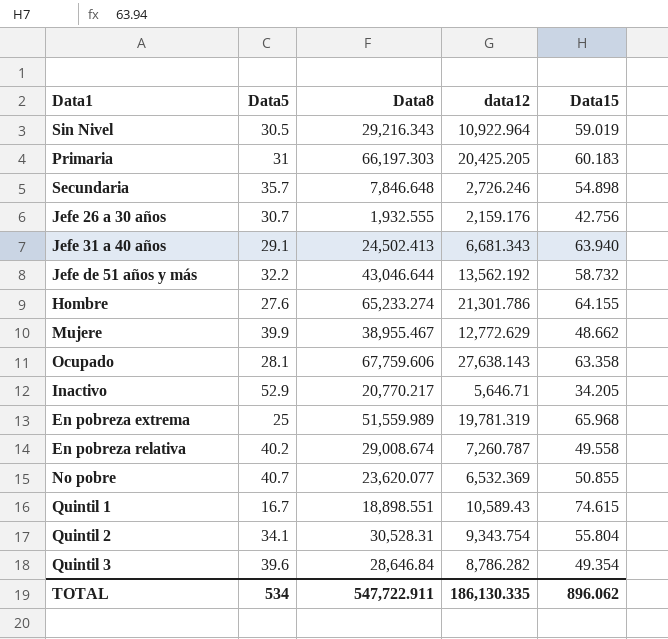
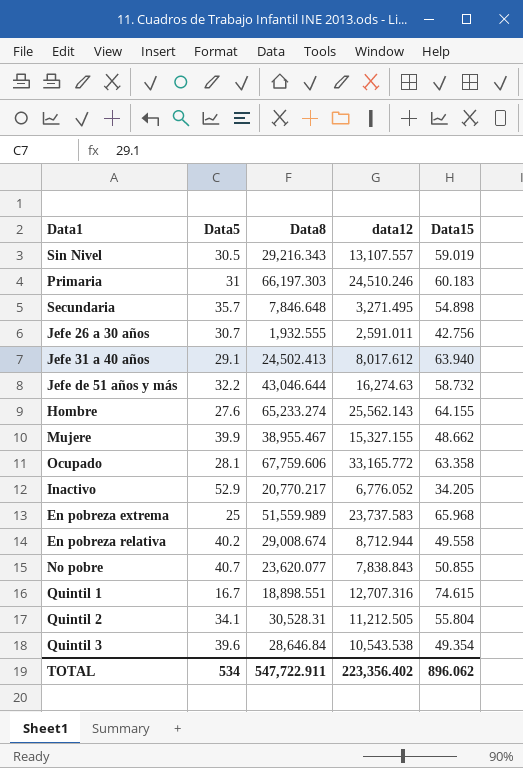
Sin Nivel | data12: 10,922.964 -> 13,107.557
Primaria | data12: 20,425.205 -> 24,510.246
Secundaria | data12: 2,726.246 -> 3,271.495
Jefe 26 a 30 años | data12: 2,159.176 -> 2,591.011
Jefe 31 a 40 años | data12: 6,681.343 -> 8,017.612
Jefe de 51 años y más | data12: 13,562.192 -> 16,274.63
Hombre | data12: 21,301.786 -> 25,562.143
Mujere | data12: 12,772.629 -> 15,327.155
Ocupado | data12: 27,638.143 -> 33,165.772
Inactivo | data12: 5,646.71 -> 6,776.052
En pobreza extrema | data12: 19,781.319 -> 23,737.583
En pobreza relativa | data12: 7,260.787 -> 8,712.944
No pobre | data12: 6,532.369 -> 7,838.843
Quintil 1 | data12: 10,589.43 -> 12,707.316
Quintil 2 | data12: 9,343.754 -> 11,212.505
Quintil 3 | data12: 8,786.282 -> 10,543.538
TOTAL | data12: 186,130.335 -> 223,356.402

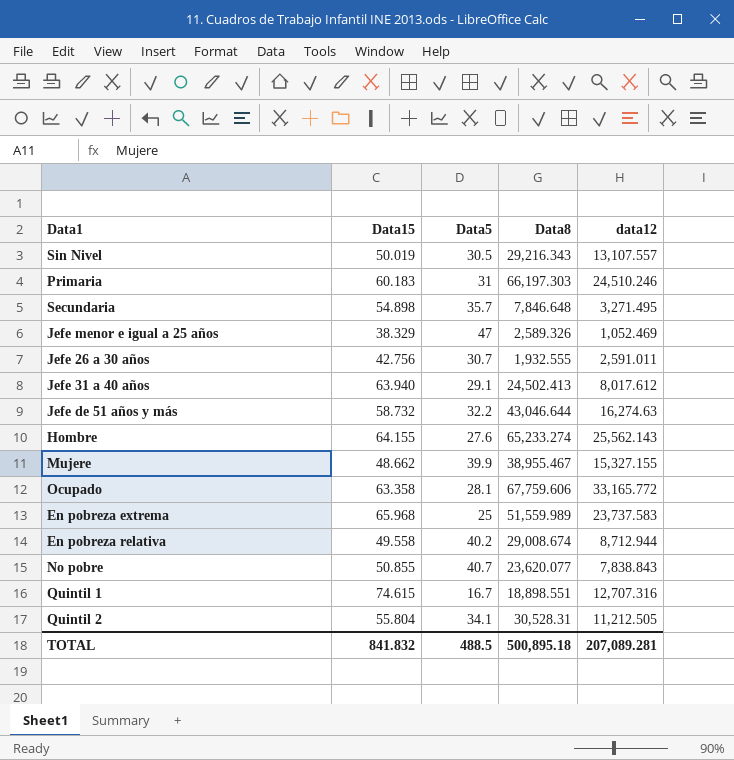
column Data15 | position: 5 -> 2
row Inactivo: 52.9 | 20,770.217 | 6,776.052 | 34.205 -> none
row Quintil 3: 39.6 | 28,646.84 | 10,543.538 | 49.354 -> none
Sin Nivel | Data15: 59.019 -> 50.019
row Jefe menor e igual a 25 años: none -> 38.329 | 47 | 2,589.326 | 1,052.469
TOTAL | Data15: 896.062 -> 841.832
TOTAL | Data5: 534 -> 488.5
TOTAL | Data8: 547,722.911 -> 500,895.18
TOTAL | data12: 223,356.402 -> 207,089.281

